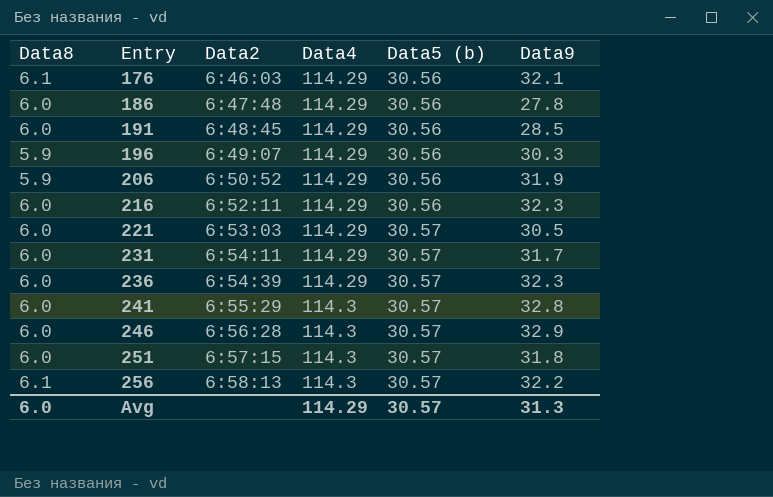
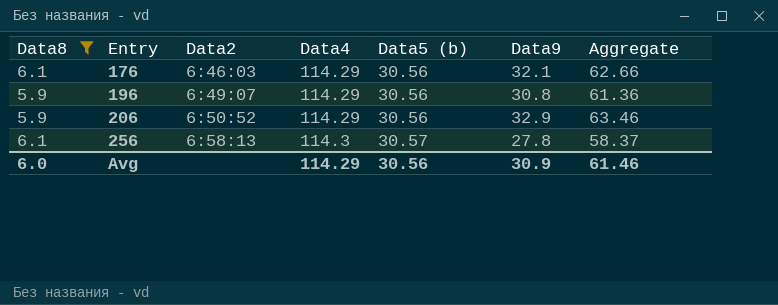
filter: none -> Data8 != 6.0
column Aggregate | formula: none -> [Data5 (b)] + [Data9]
196 | Data9: 30.3 -> 30.8
206 | Data9: 31.9 -> 32.9
256 | Data9: 32.2 -> 27.8
Avg | Data5 (b): 30.57 -> 30.56
Avg | Data9: 31.3 -> 30.9

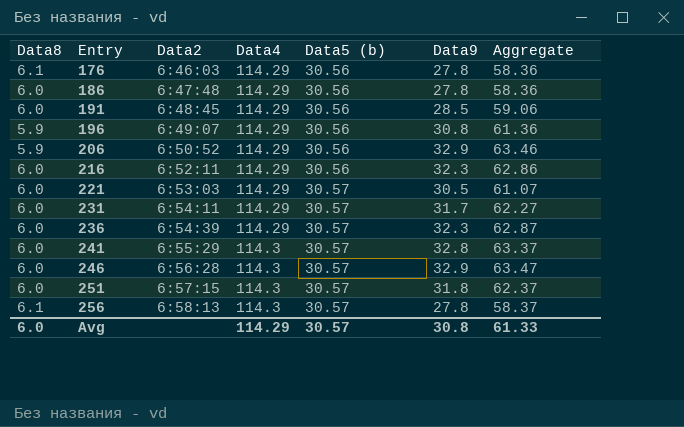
filter: Data8 != 6.0 -> none
176 | Data9: 32.1 -> 27.8
176 | Aggregate: 62.66 -> 58.36
Avg | Data5 (b): 30.56 -> 30.57
Avg | Data9: 30.9 -> 30.8
Avg | Aggregate: 61.46 -> 61.33

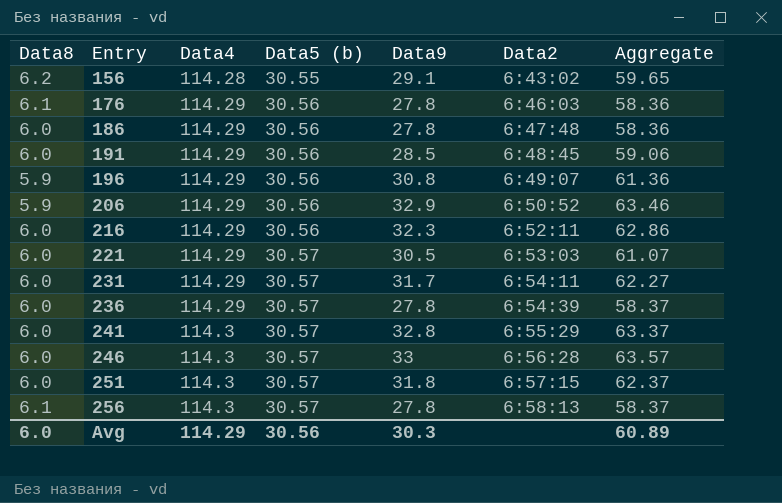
column Data2 | position: 3 -> 6
row 156: none -> 6.2 | 114.28 | 30.55 | 29.1 | 6:43:02 | 59.65
236 | Data9: 32.3 -> 27.8
236 | Aggregate: 62.87 -> 58.37
246 | Data9: 32.9 -> 33
246 | Aggregate: 63.47 -> 63.57
Avg | Data5 (b): 30.57 -> 30.56
Avg | Data9: 30.8 -> 30.3
Avg | Aggregate: 61.33 -> 60.89

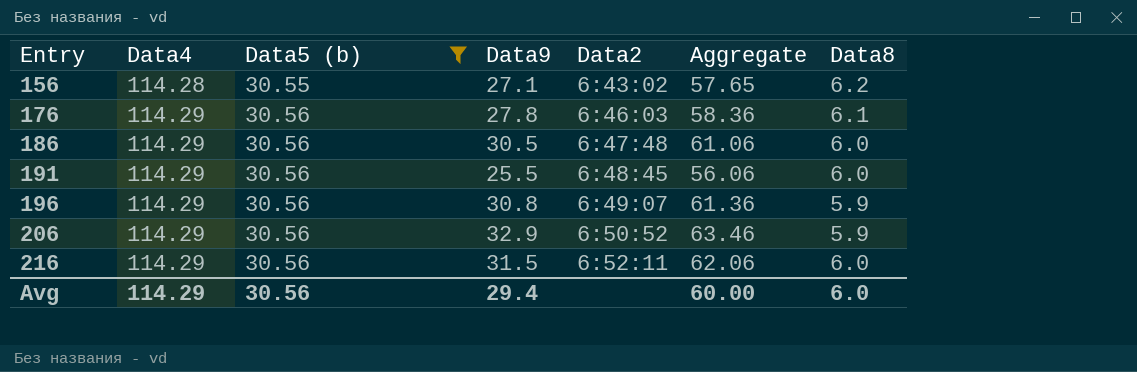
filter: none -> Data5 (b) != 30.57
column Data8 | position: 1 -> 7
156 | Data9: 29.1 -> 27.1
156 | Aggregate: 59.65 -> 57.65
186 | Data9: 27.8 -> 30.5
186 | Aggregate: 58.36 -> 61.06
191 | Data9: 28.5 -> 25.5
191 | Aggregate: 59.06 -> 56.06
216 | Data9: 32.3 -> 31.5
216 | Aggregate: 62.86 -> 62.06
Avg | Data9: 30.3 -> 29.4
Avg | Aggregate: 60.89 -> 60.00

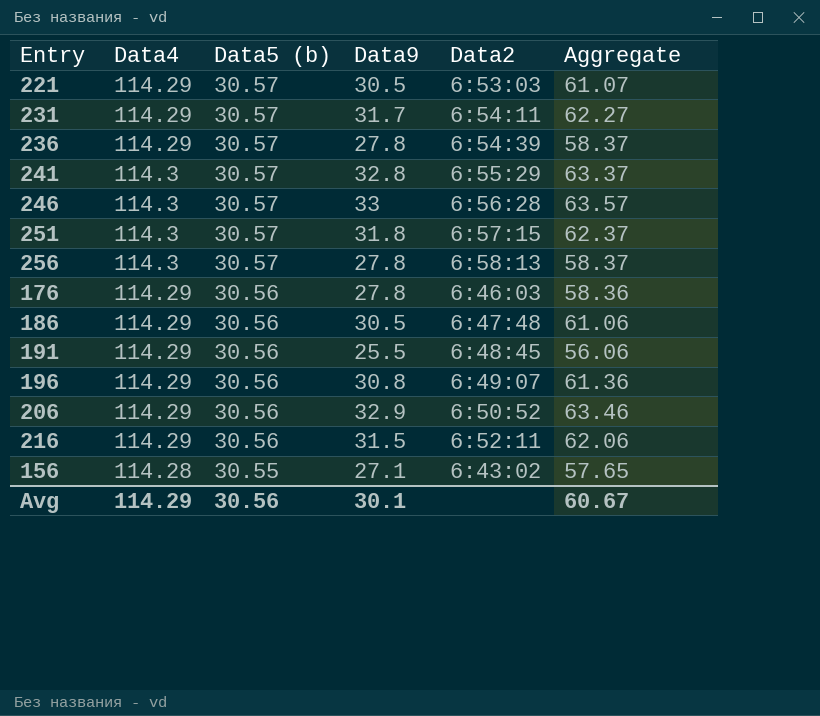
filter: Data5 (b) != 30.57 -> none
row order: Entry ascending -> Data5 (b) descending
column Data8 | position: 7 -> none
Avg | Data9: 29.4 -> 30.1
Avg | Aggregate: 60.00 -> 60.67

